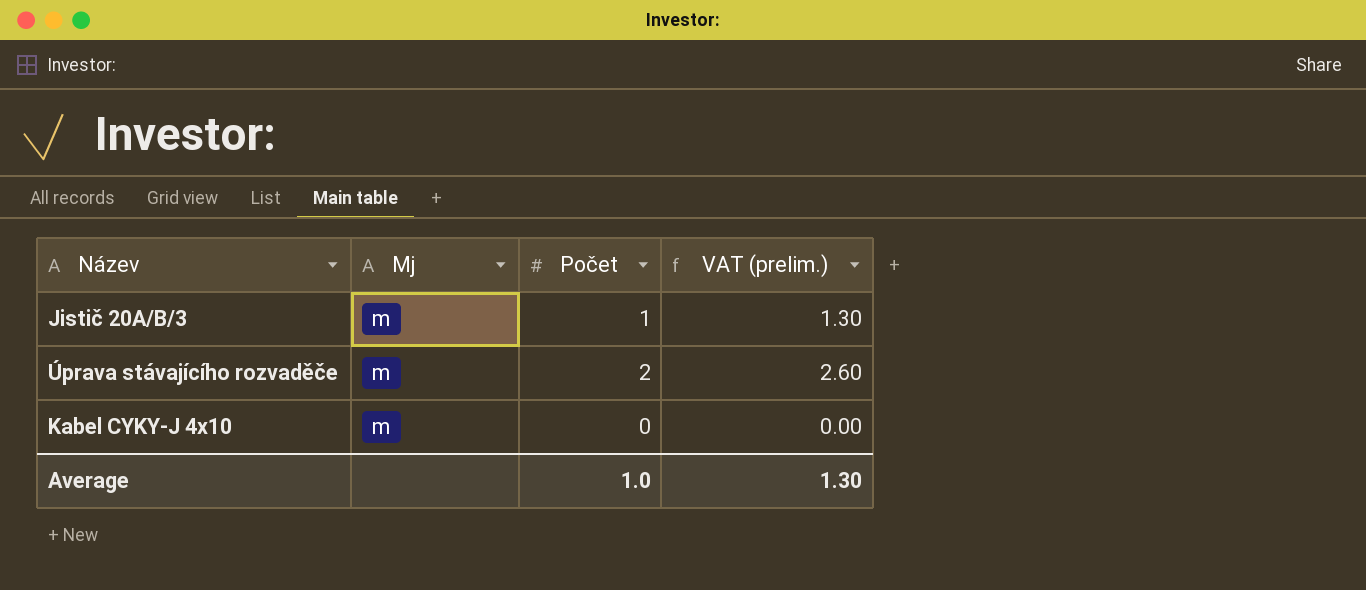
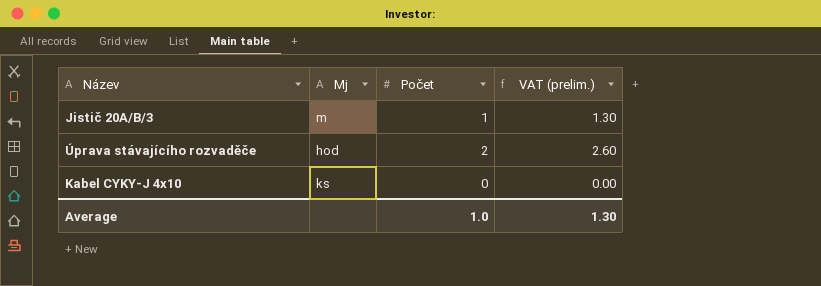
Úprava stávajícího rozvaděče | Mj: m -> hod
Kabel CYKY-J 4x10 | Mj: m -> ks

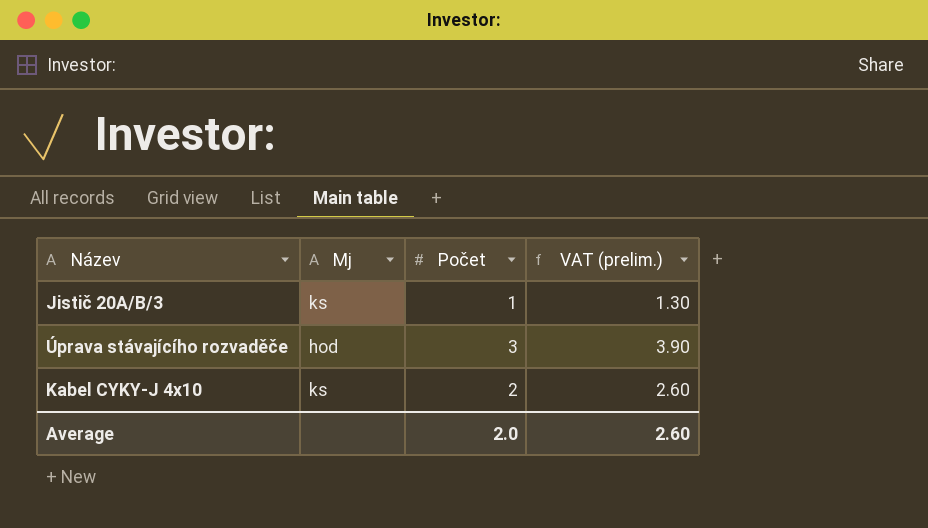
Jistič 20A/B/3 | Mj: m -> ks
Úprava stávajícího rozvaděče | Počet: 2 -> 3
Úprava stávajícího rozvaděče | VAT (prelim.): 2.60 -> 3.90
Kabel CYKY-J 4x10 | Počet: 0 -> 2
Kabel CYKY-J 4x10 | VAT (prelim.): 0.00 -> 2.60
Average | Počet: 1.0 -> 2.0
Average | VAT (prelim.): 1.30 -> 2.60

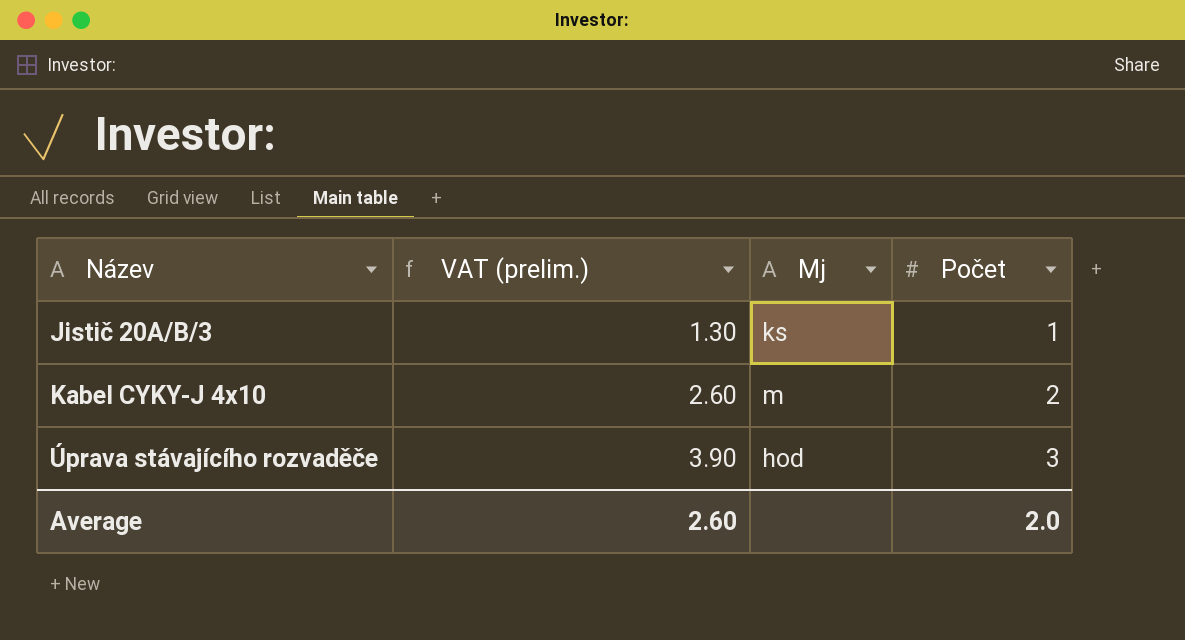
row order: none -> Název ascending
column VAT (prelim.) | position: 4 -> 2
Kabel CYKY-J 4x10 | Mj: ks -> m

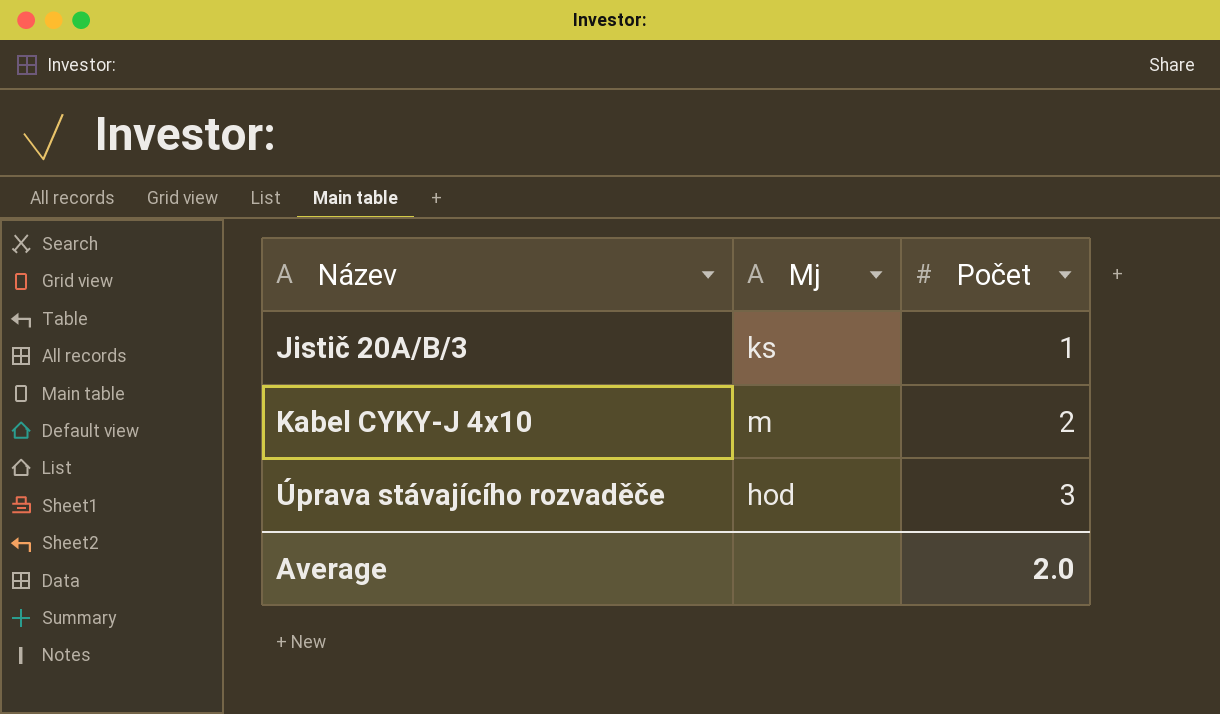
column VAT (prelim.) | formula: [Počet] * 1.3 -> none

